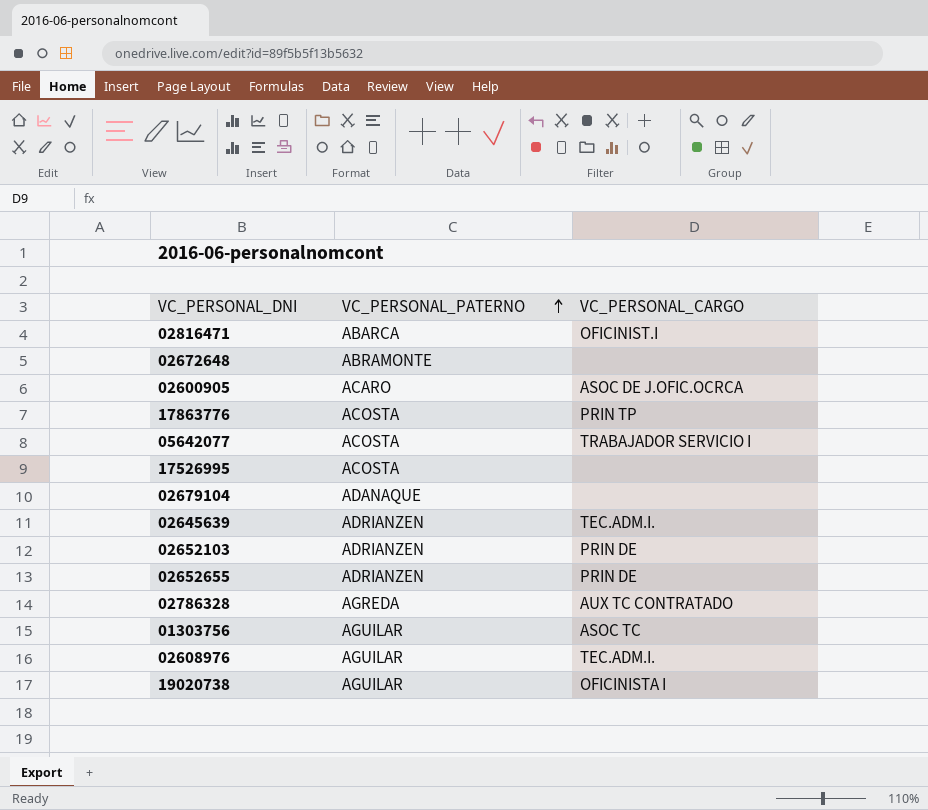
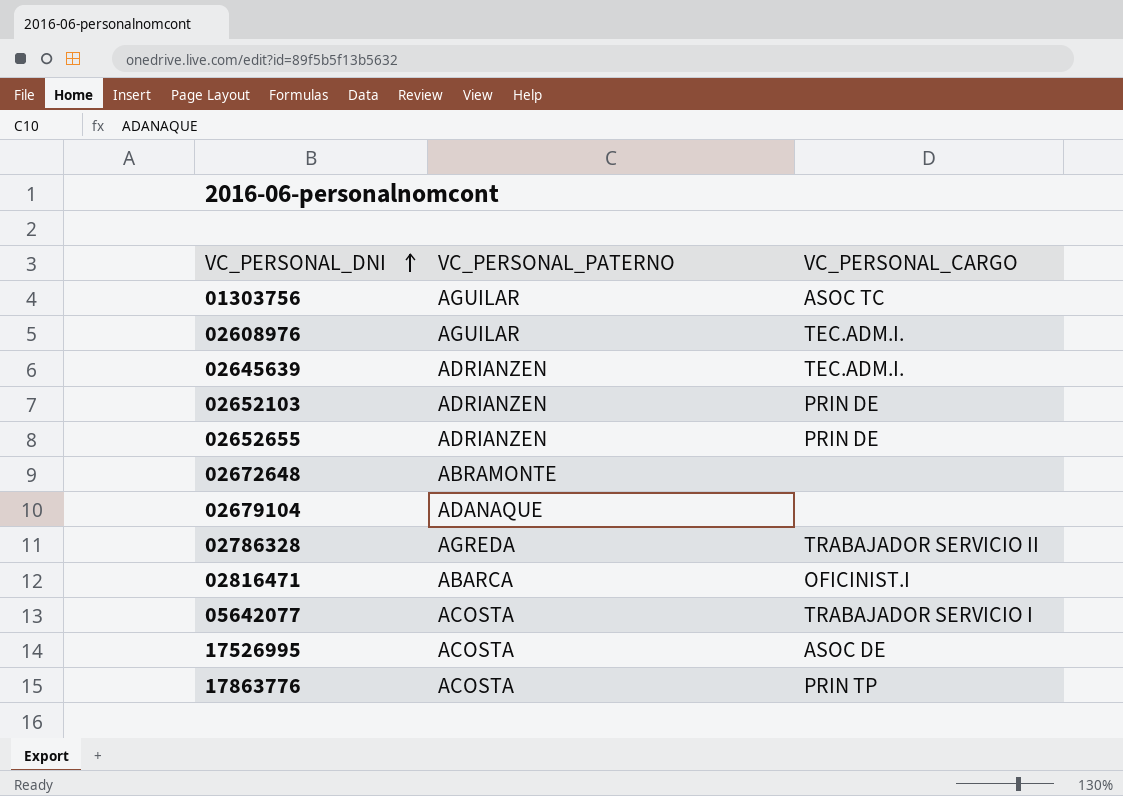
row order: VC_PERSONAL_PATERNO ascending -> VC_PERSONAL_DNI ascending
row 02600905: ACARO | ASOC DE J.OFIC.OCRCA -> none
row 19020738: AGUILAR | OFICINISTA I -> none
02786328 | VC_PERSONAL_CARGO: AUX TC CONTRATADO -> TRABAJADOR SERVICIO II
17526995 | VC_PERSONAL_CARGO: none -> ASOC DE

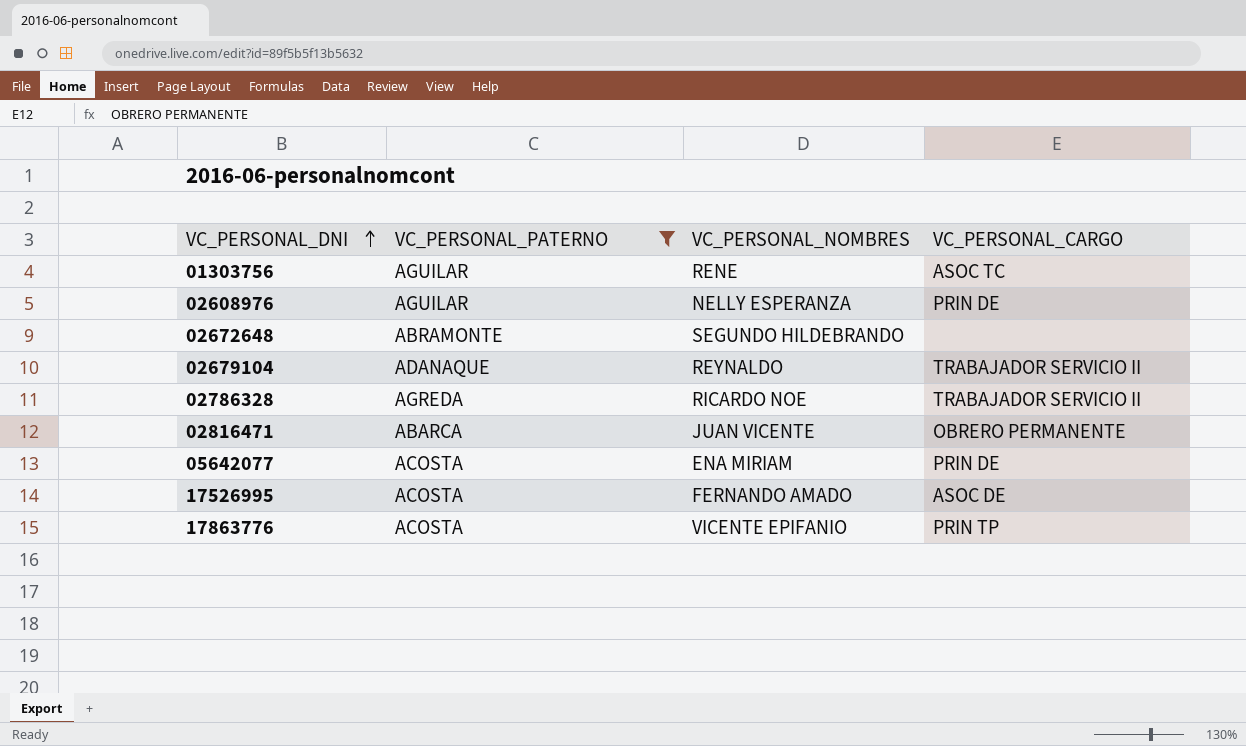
filter: none -> VC_PERSONAL_PATERNO != ADRIANZEN
column VC_PERSONAL_NOMBRES | position: none -> 3
02608976 | VC_PERSONAL_CARGO: TEC.ADM.I. -> PRIN DE
02679104 | VC_PERSONAL_CARGO: none -> TRABAJADOR SERVICIO II
02816471 | VC_PERSONAL_CARGO: OFICINIST.I -> OBRERO PERMANENTE
05642077 | VC_PERSONAL_CARGO: TRABAJADOR SERVICIO I -> PRIN DE

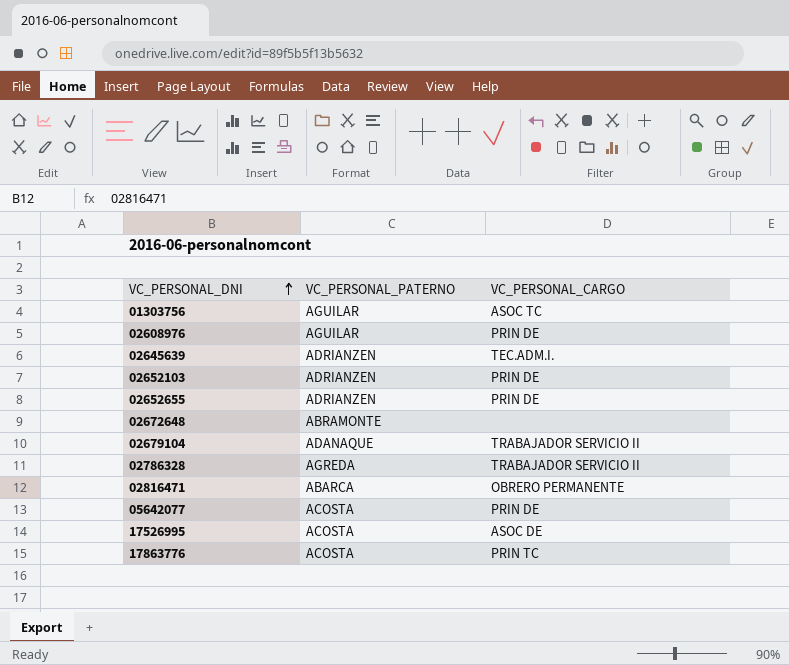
filter: VC_PERSONAL_PATERNO != ADRIANZEN -> none
column VC_PERSONAL_NOMBRES | position: 3 -> none
17863776 | VC_PERSONAL_CARGO: PRIN TP -> PRIN TC

